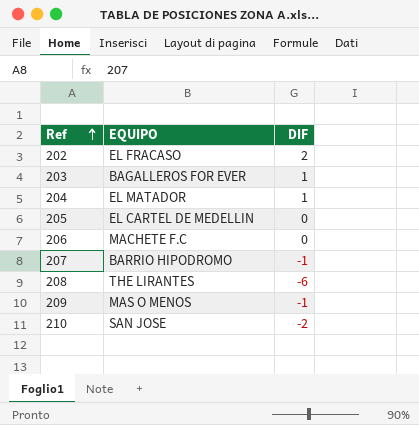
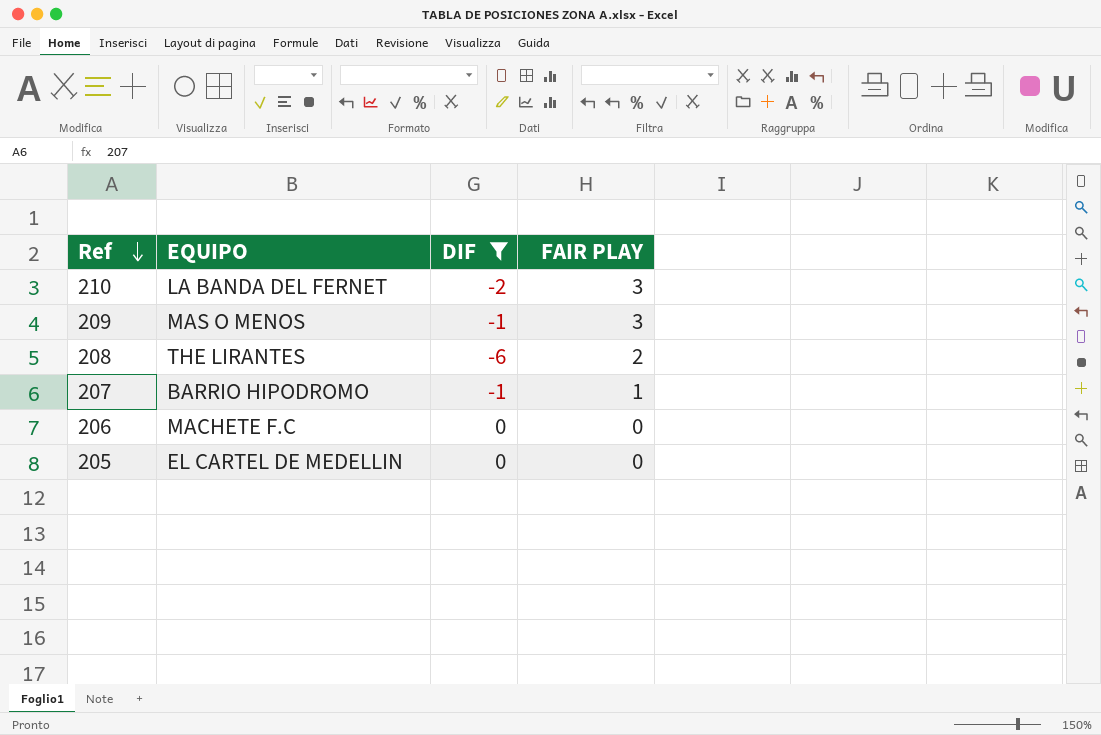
filter: none -> DIF <= 0
row order: Ref ascending -> Ref descending
column FAIR PLAY | position: none -> 4
210 | EQUIPO: SAN JOSE -> LA BANDA DEL FERNET

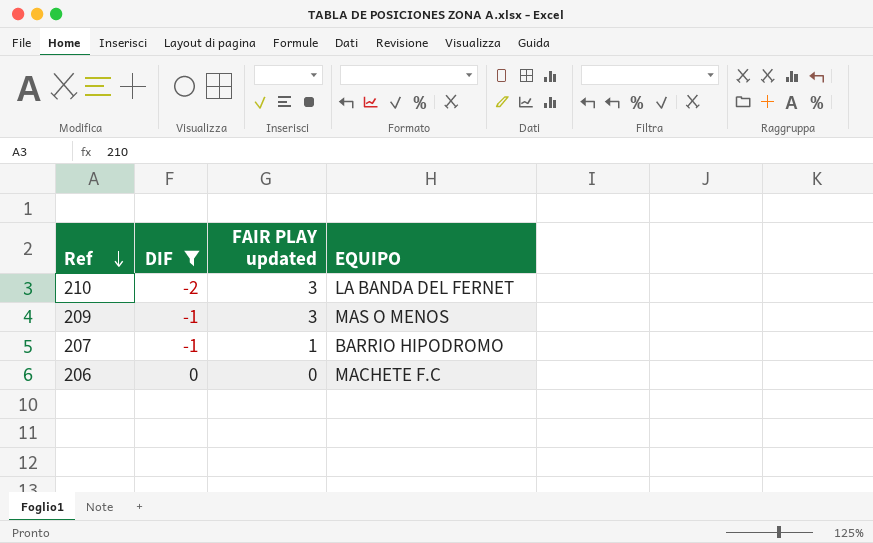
column name: FAIR PLAY -> FAIR PLAY updated
column EQUIPO | position: 2 -> 4
row 208: THE LIRANTES | -6 | 2 -> none
row 205: EL CARTEL DE MEDELLIN | 0 | 0 -> none

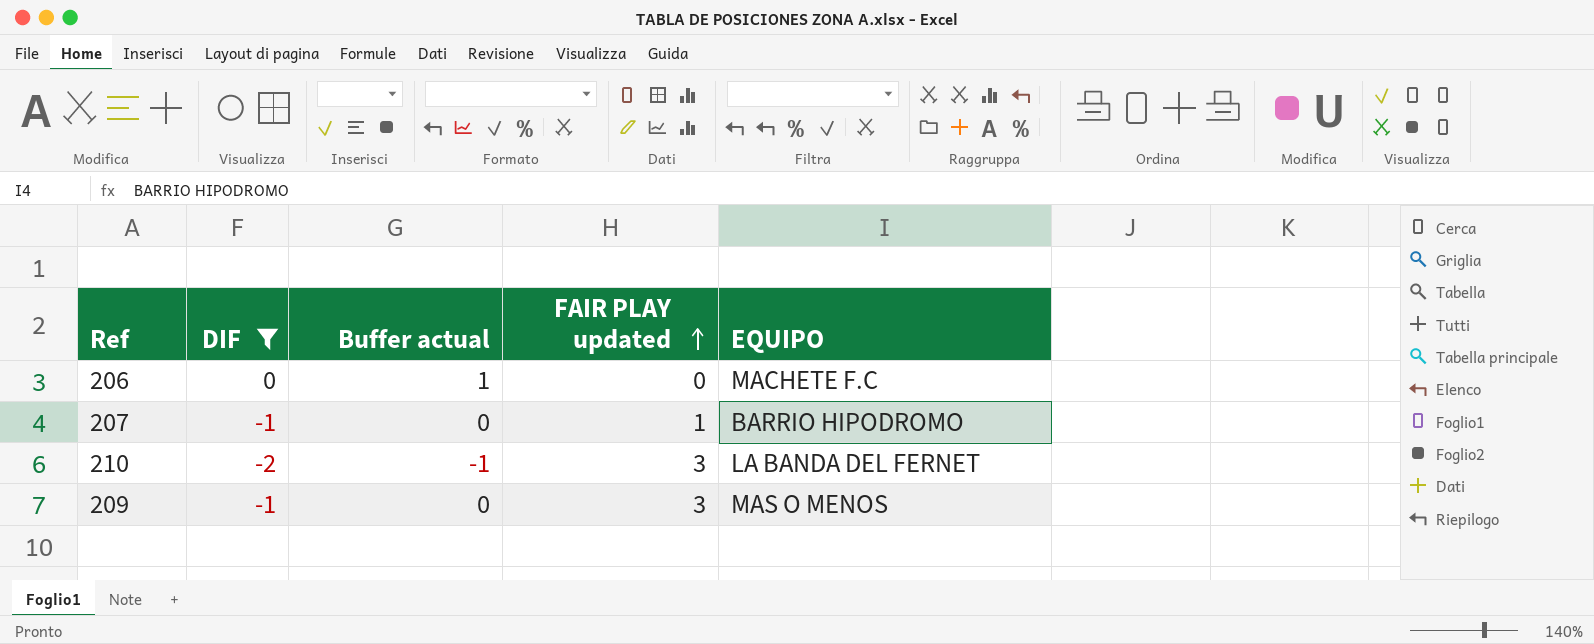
row order: Ref descending -> FAIR PLAY updated ascending
column Buffer actual | formula: none -> [DIF] + 1

